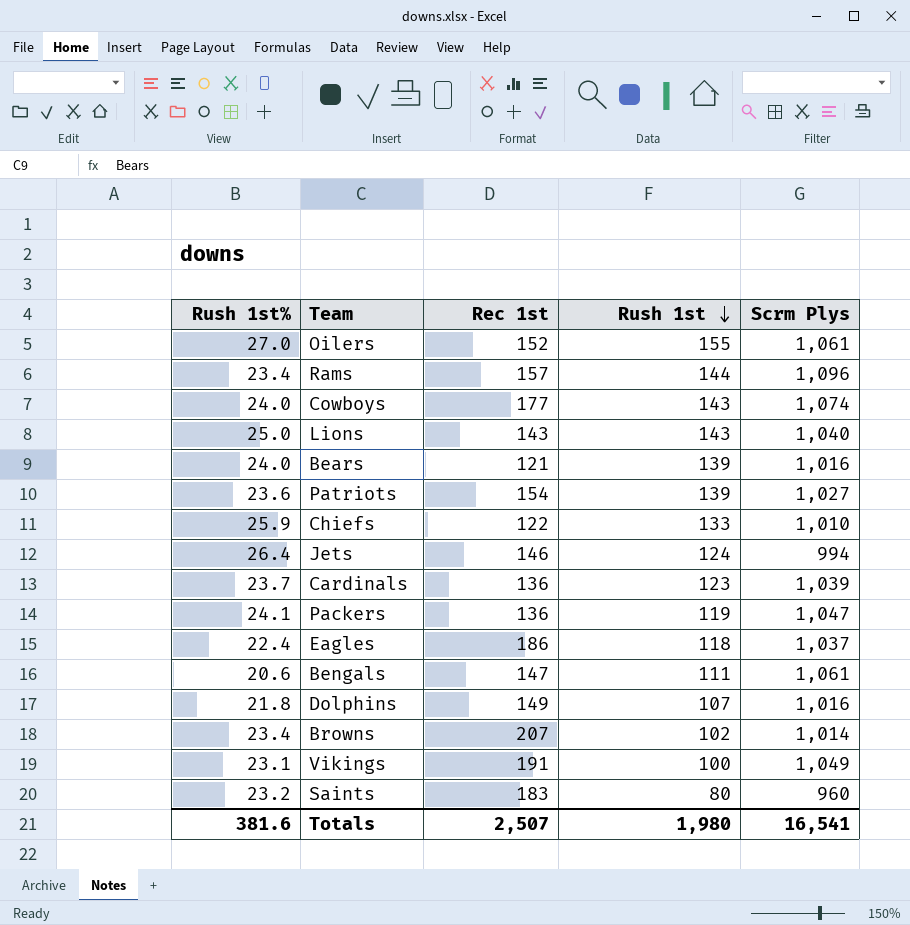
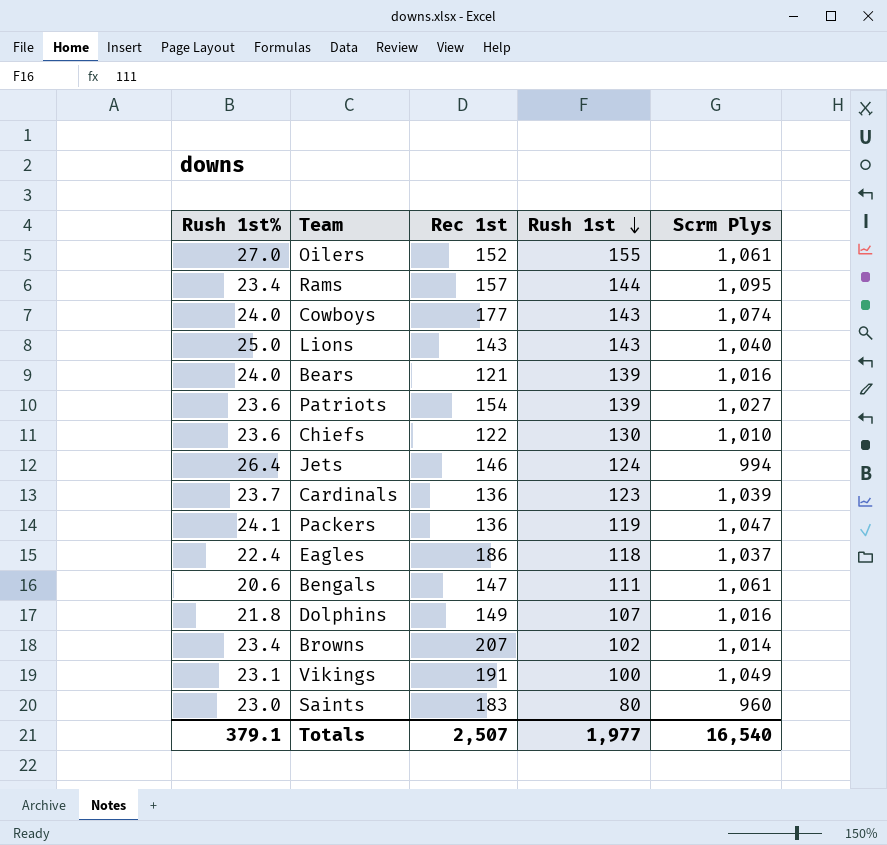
Rams | Scrm Plys: 1,096 -> 1,095
Chiefs | Rush 1st%: 25.9 -> 23.6
Chiefs | Rush 1st: 133 -> 130
Saints | Rush 1st%: 23.2 -> 23.0
Totals | Rush 1st%: 381.6 -> 379.1
Totals | Rush 1st: 1,980 -> 1,977
Totals | Scrm Plys: 16,541 -> 16,540

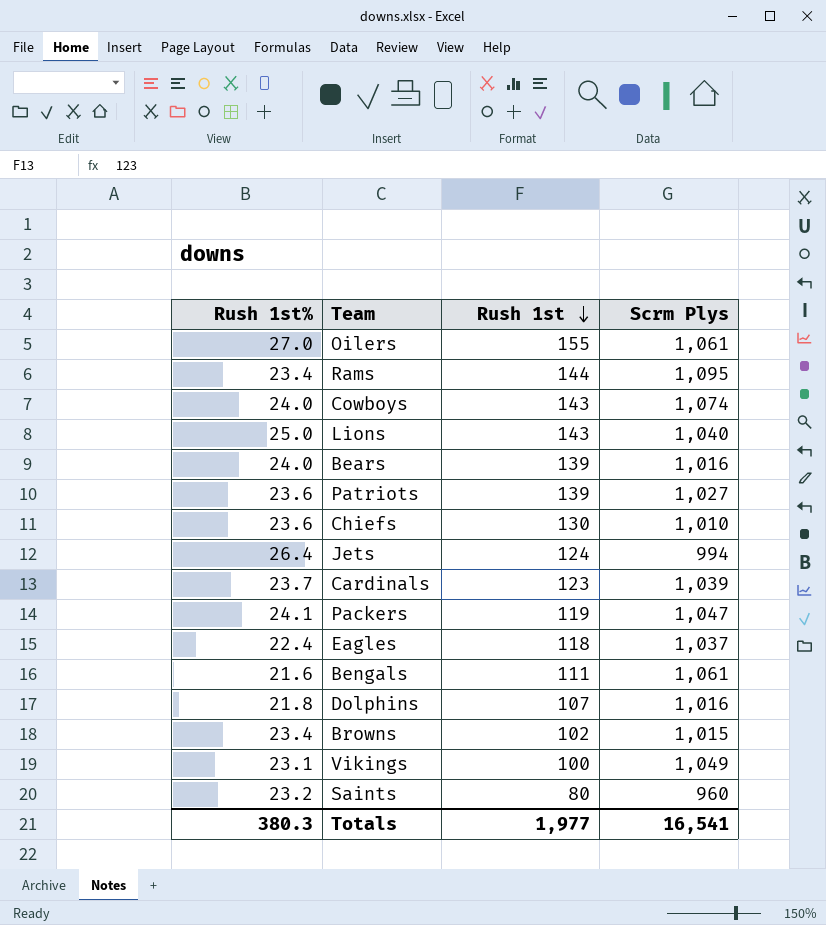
column Rec 1st | position: 3 -> none
Bengals | Rush 1st%: 20.6 -> 21.6
Browns | Scrm Plys: 1,014 -> 1,015
Saints | Rush 1st%: 23.0 -> 23.2
Totals | Rush 1st%: 379.1 -> 380.3
Totals | Scrm Plys: 16,540 -> 16,541

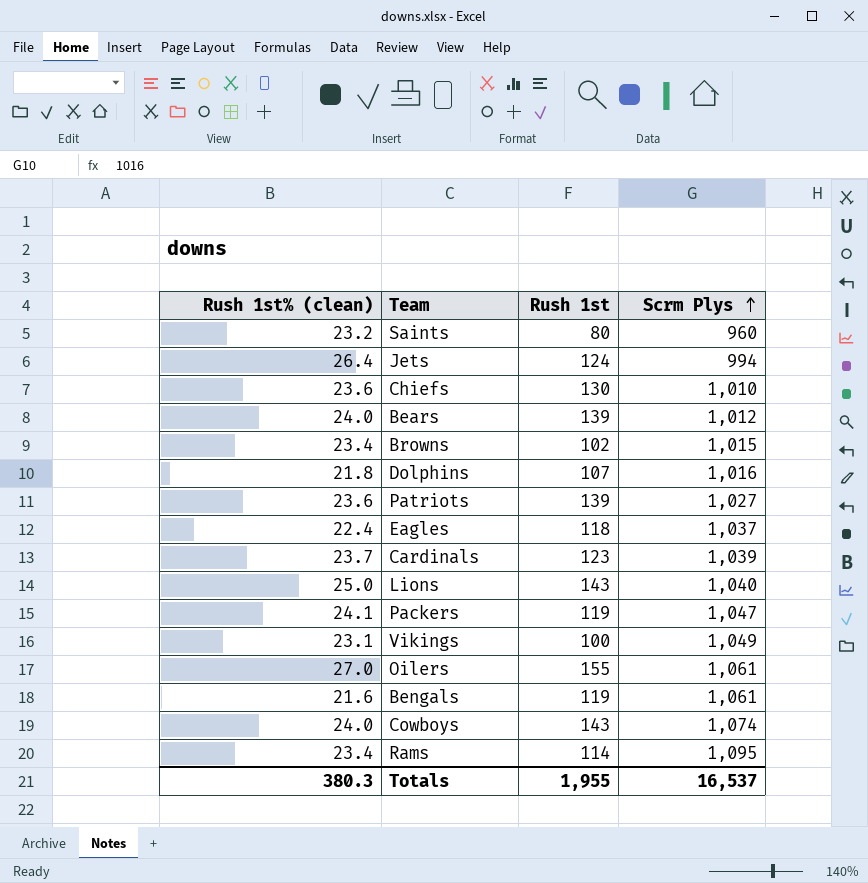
row order: Rush 1st descending -> Scrm Plys ascending
column name: Rush 1st% -> Rush 1st% (clean)
Bears | Scrm Plys: 1,016 -> 1,012
Bengals | Rush 1st: 111 -> 119
Rams | Rush 1st: 144 -> 114
Totals | Rush 1st: 1,977 -> 1,955
Totals | Scrm Plys: 16,541 -> 16,537

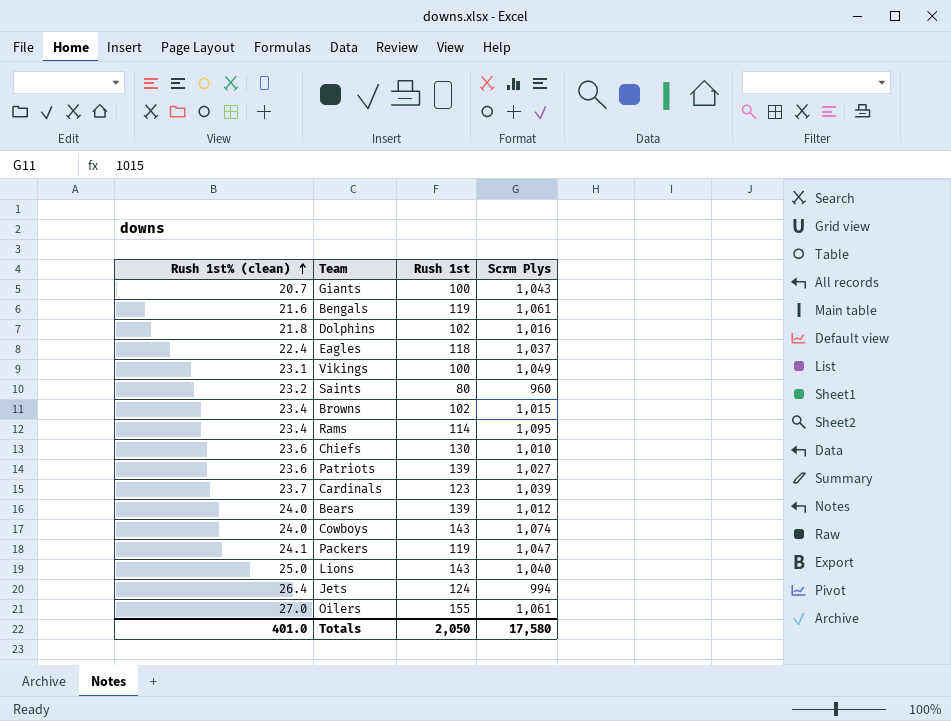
row order: Scrm Plys ascending -> Rush 1st% (clean) ascending
row Giants: none -> 20.7 | 100 | 1,043
Dolphins | Rush 1st: 107 -> 102
Totals | Rush 1st% (clean): 380.3 -> 401.0
Totals | Rush 1st: 1,955 -> 2,050
Totals | Scrm Plys: 16,537 -> 17,580

